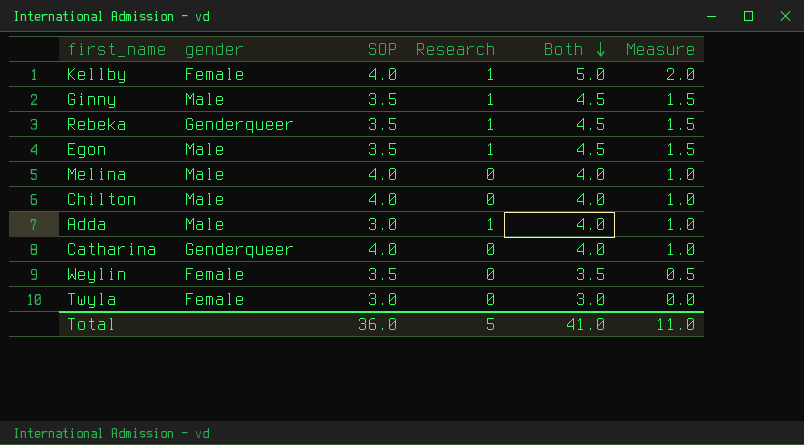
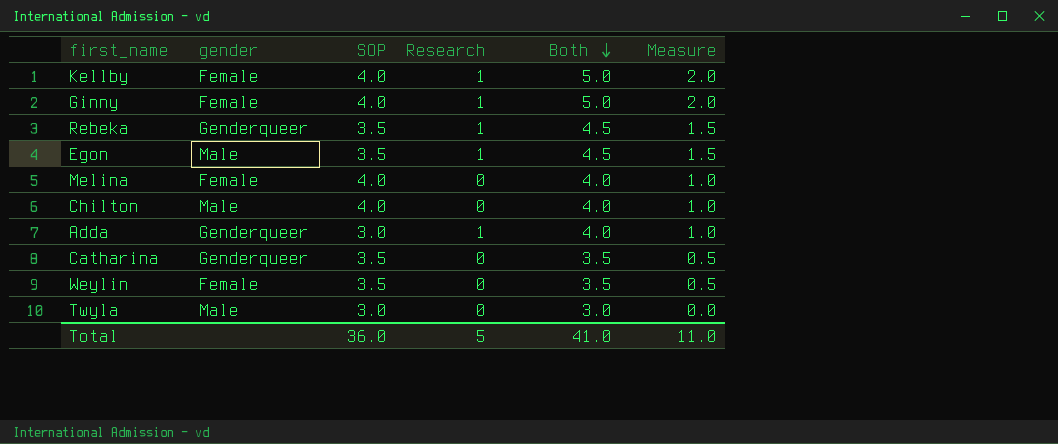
Ginny | gender: Male -> Female
Ginny | SOP: 3.5 -> 4.0
Ginny | Both: 4.5 -> 5.0
Ginny | Measure: 1.5 -> 2.0
Melina | gender: Male -> Female
Adda | gender: Male -> Genderqueer
Catharina | SOP: 4.0 -> 3.5
Catharina | Both: 4.0 -> 3.5
Catharina | Measure: 1.0 -> 0.5
Twyla | gender: Female -> Male

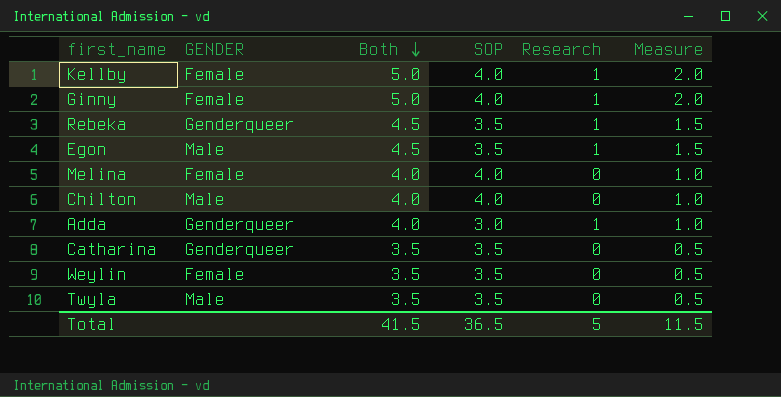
column name: gender -> GENDER
column Both | position: 5 -> 3
Twyla | Both: 3.0 -> 3.5
Twyla | SOP: 3.0 -> 3.5
Twyla | Measure: 0.0 -> 0.5
Total | Both: 41.0 -> 41.5
Total | SOP: 36.0 -> 36.5
Total | Measure: 11.0 -> 11.5

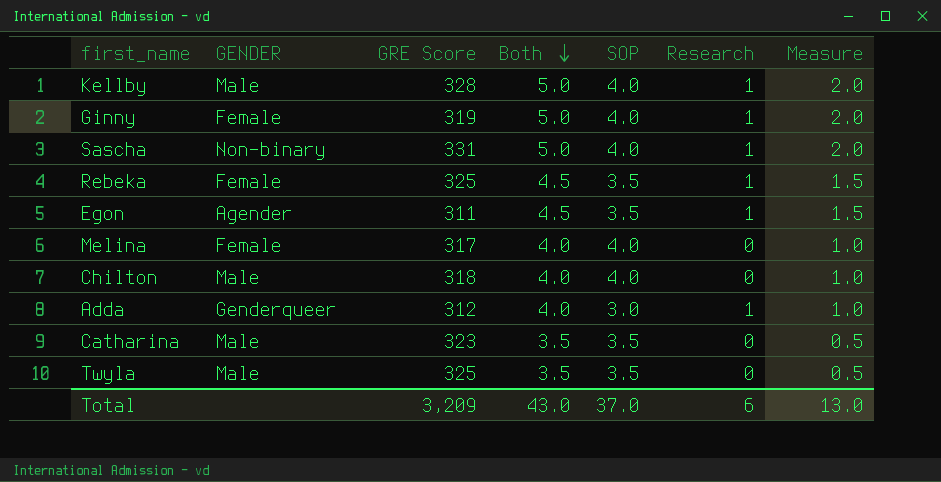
column GRE Score | position: none -> 3
row Weylin: Female | 3.5 | 3.5 | 0 | 0.5 -> none
Kellby | GENDER: Female -> Male
row Sascha: none -> Non-binary | 331 | 5.0 | 4.0 | 1 | 2.0
Rebeka | GENDER: Genderqueer -> Female
Egon | GENDER: Male -> Agender
Catharina | GENDER: Genderqueer -> Male
Total | Both: 41.5 -> 43.0
Total | SOP: 36.5 -> 37.0
Total | Research: 5 -> 6
Total | Measure: 11.5 -> 13.0

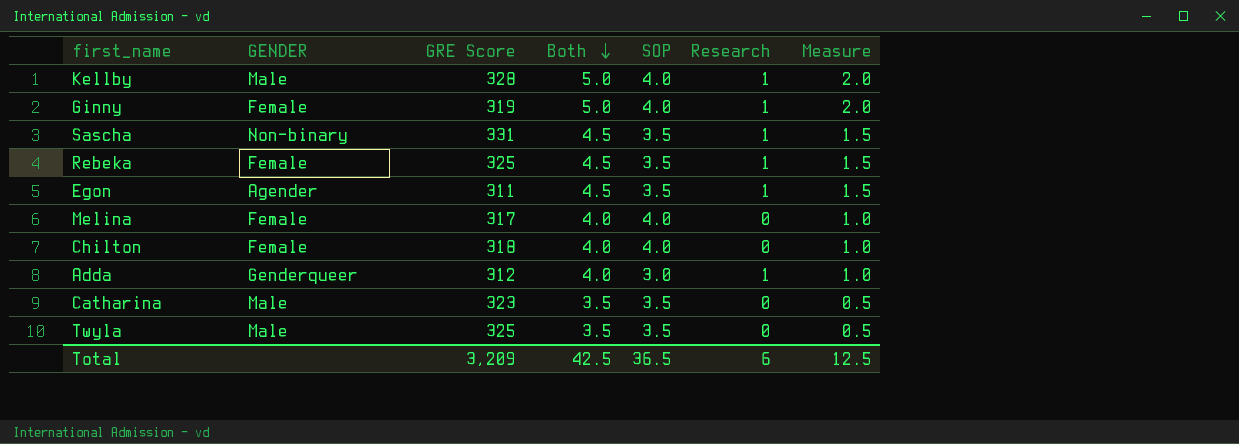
Sascha | Both: 5.0 -> 4.5
Sascha | SOP: 4.0 -> 3.5
Sascha | Measure: 2.0 -> 1.5
Chilton | GENDER: Male -> Female
Total | Both: 43.0 -> 42.5
Total | SOP: 37.0 -> 36.5
Total | Measure: 13.0 -> 12.5

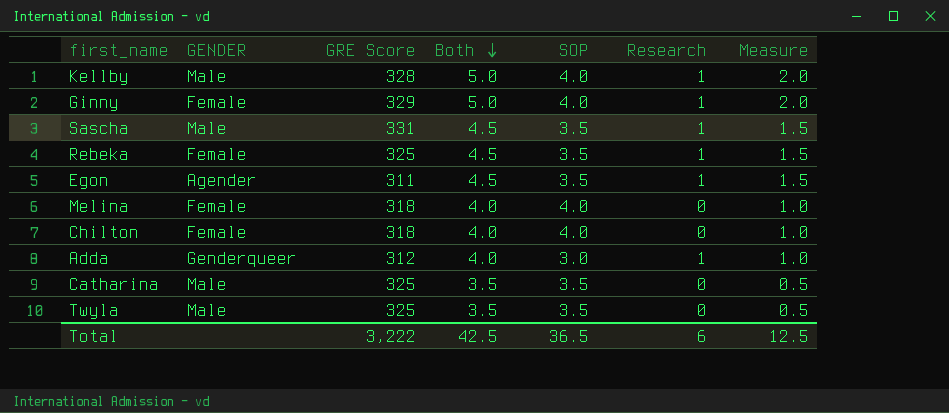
Ginny | GRE Score: 319 -> 329
Sascha | GENDER: Non-binary -> Male
Melina | GRE Score: 317 -> 318
Catharina | GRE Score: 323 -> 325
Total | GRE Score: 3,209 -> 3,222

